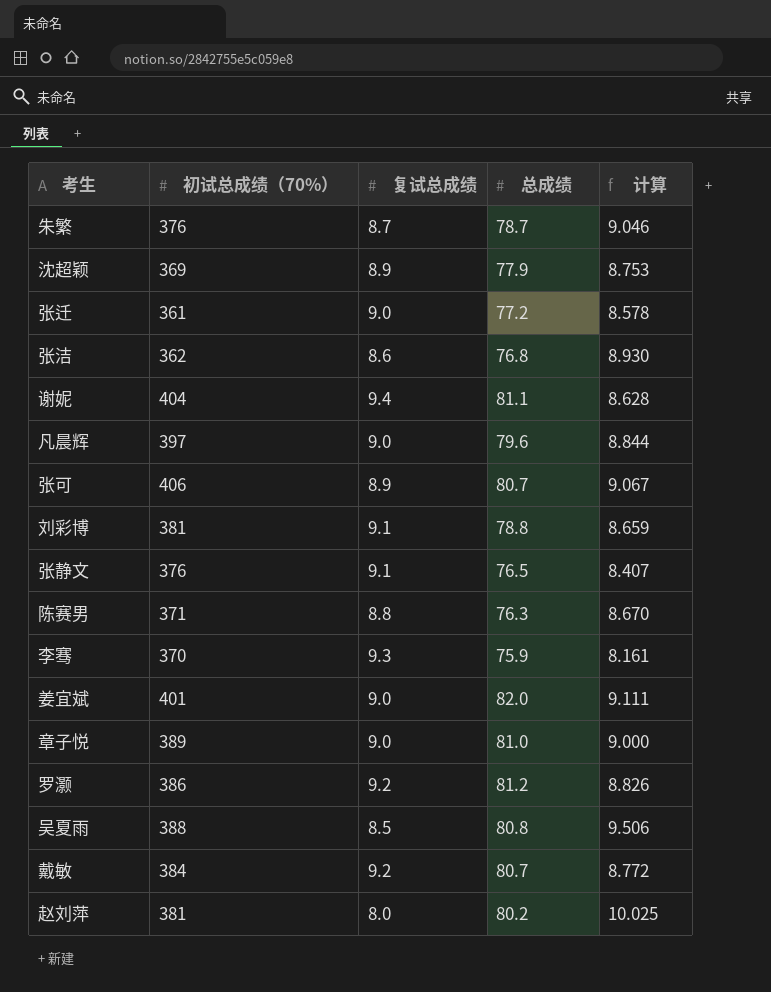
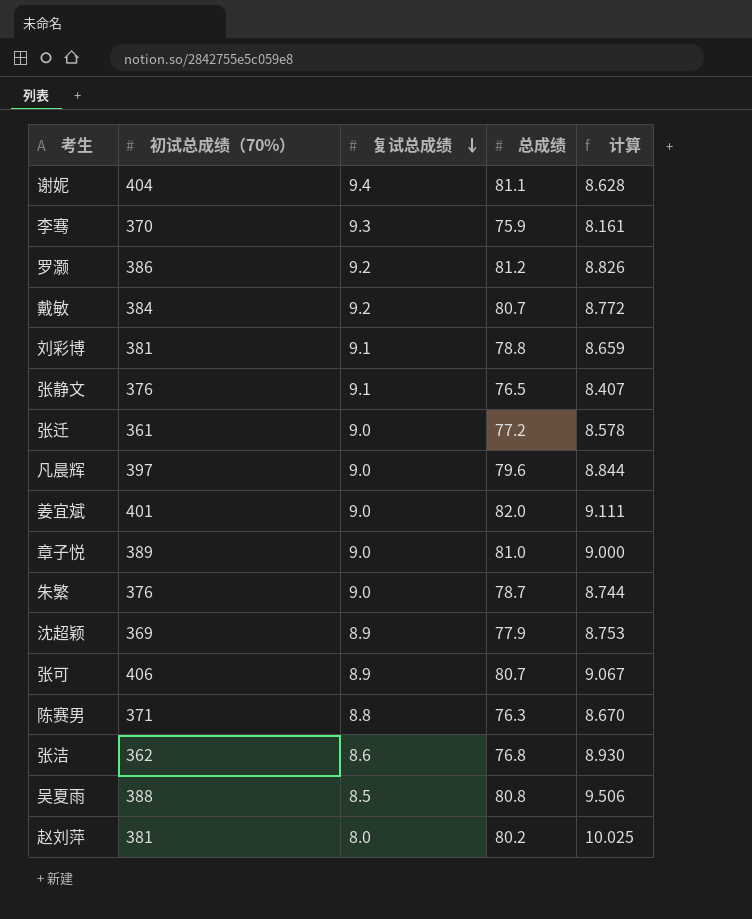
row order: none -> 复试总成绩 descending
朱繁 | 复试总成绩: 8.7 -> 9.0
朱繁 | 计算: 9.046 -> 8.744

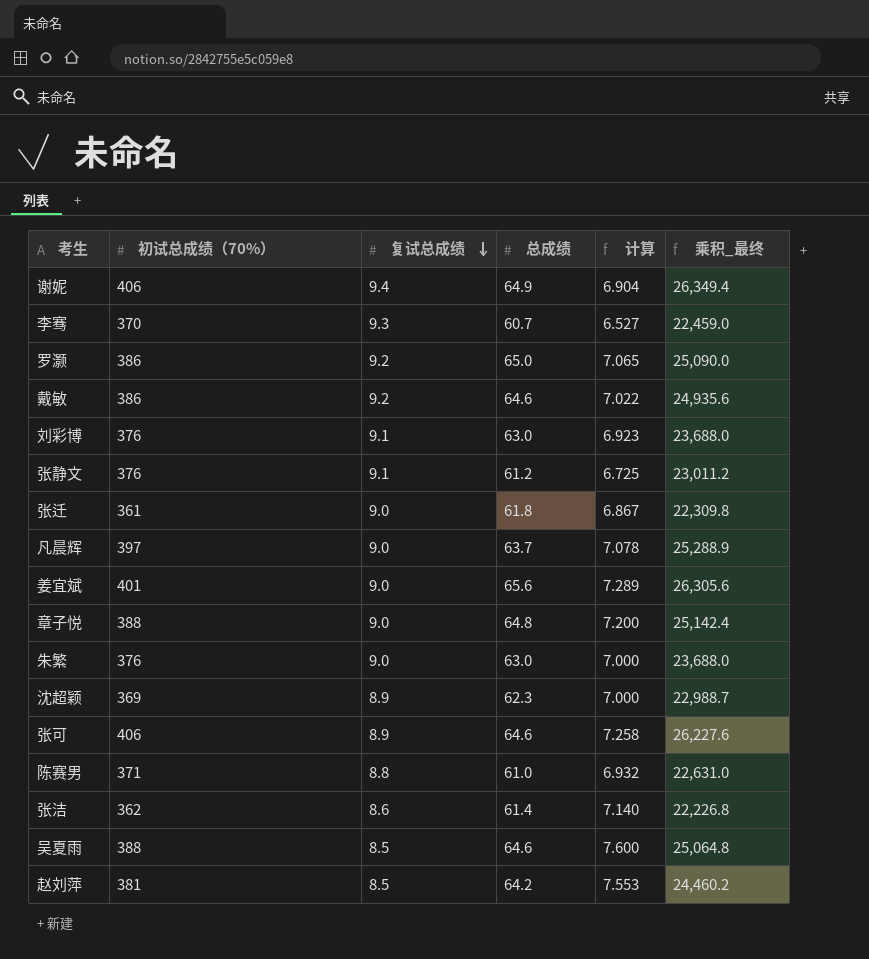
column 乘积_最终 | formula: none -> [初试总成绩（70%）] * [总成绩]
谢妮 | 初试总成绩（70%）: 404 -> 406
谢妮 | 总成绩: 81.1 -> 64.9
谢妮 | 计算: 8.628 -> 6.904
李骞 | 总成绩: 75.9 -> 60.7
李骞 | 计算: 8.161 -> 6.527
罗灏 | 总成绩: 81.2 -> 65.0
罗灏 | 计算: 8.826 -> 7.065
戴敏 | 初试总成绩（70%）: 384 -> 386
戴敏 | 总成绩: 80.7 -> 64.6
戴敏 | 计算: 8.772 -> 7.022
刘彩博 | 初试总成绩（70%）: 381 -> 376
刘彩博 | 总成绩: 78.8 -> 63.0
刘彩博 | 计算: 8.659 -> 6.923
张静文 | 总成绩: 76.5 -> 61.2
张静文 | 计算: 8.407 -> 6.725
张迁 | 总成绩: 77.2 -> 61.8
张迁 | 计算: 8.578 -> 6.867
凡晨辉 | 总成绩: 79.6 -> 63.7
凡晨辉 | 计算: 8.844 -> 7.078
姜宜斌 | 总成绩: 82.0 -> 65.6
姜宜斌 | 计算: 9.111 -> 7.289
章子悦 | 初试总成绩（70%）: 389 -> 388
章子悦 | 总成绩: 81.0 -> 64.8
章子悦 | 计算: 9.000 -> 7.200
朱繁 | 总成绩: 78.7 -> 63.0
朱繁 | 计算: 8.744 -> 7.000
沈超颖 | 总成绩: 77.9 -> 62.3
沈超颖 | 计算: 8.753 -> 7.000
张可 | 总成绩: 80.7 -> 64.6
张可 | 计算: 9.067 -> 7.258
陈赛男 | 总成绩: 76.3 -> 61.0
陈赛男 | 计算: 8.670 -> 6.932
张洁 | 总成绩: 76.8 -> 61.4
张洁 | 计算: 8.930 -> 7.140
吴夏雨 | 总成绩: 80.8 -> 64.6
吴夏雨 | 计算: 9.506 -> 7.600
赵刘萍 | 复试总成绩: 8.0 -> 8.5
赵刘萍 | 总成绩: 80.2 -> 64.2
赵刘萍 | 计算: 10.025 -> 7.553

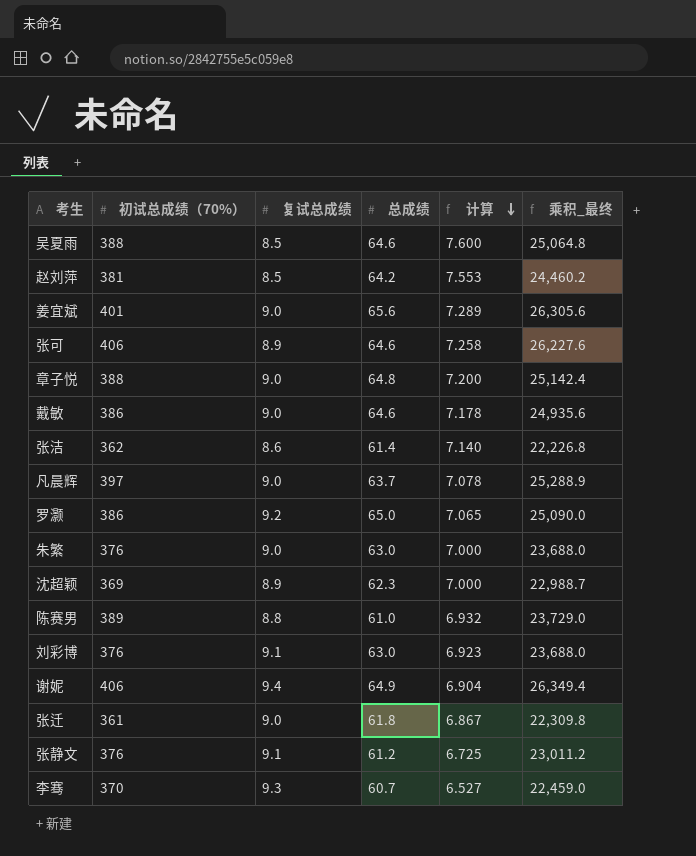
row order: 复试总成绩 descending -> 计算 descending
戴敏 | 复试总成绩: 9.2 -> 9.0
戴敏 | 计算: 7.022 -> 7.178
陈赛男 | 初试总成绩（70%）: 371 -> 389
陈赛男 | 乘积_最终: 22,631.0 -> 23,729.0

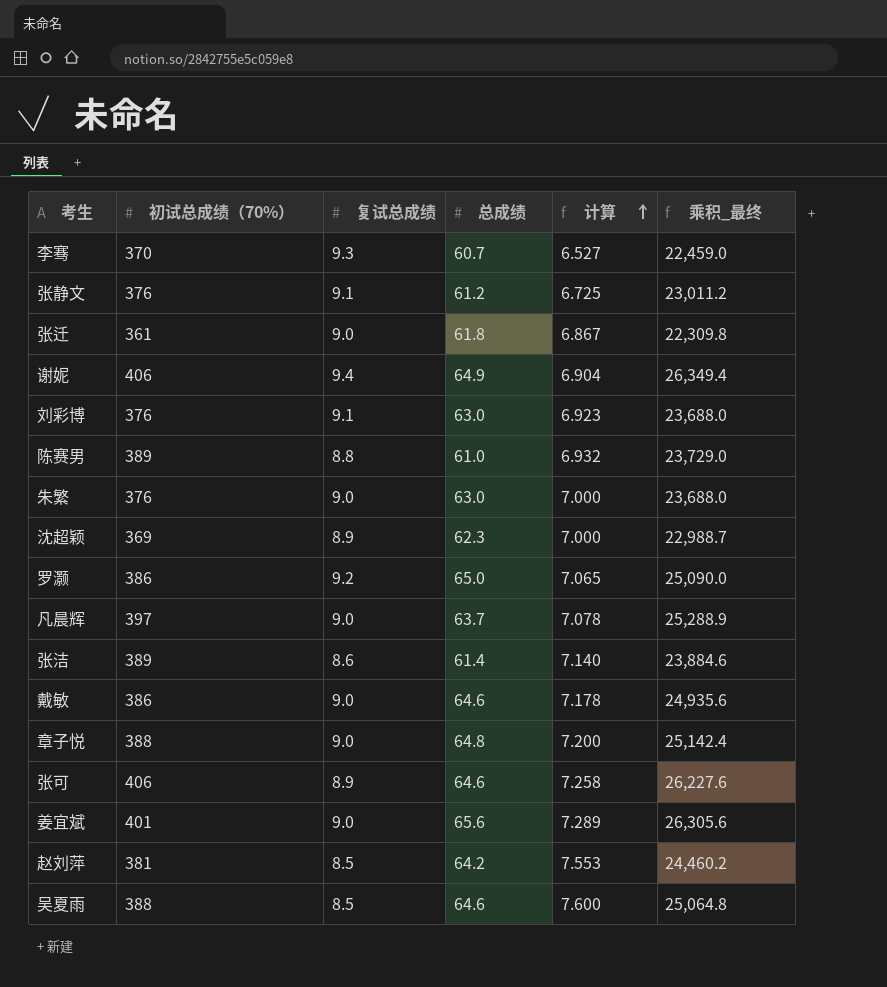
row order: 计算 descending -> 计算 ascending
张洁 | 初试总成绩（70%）: 362 -> 389
张洁 | 乘积_最终: 22,226.8 -> 23,884.6

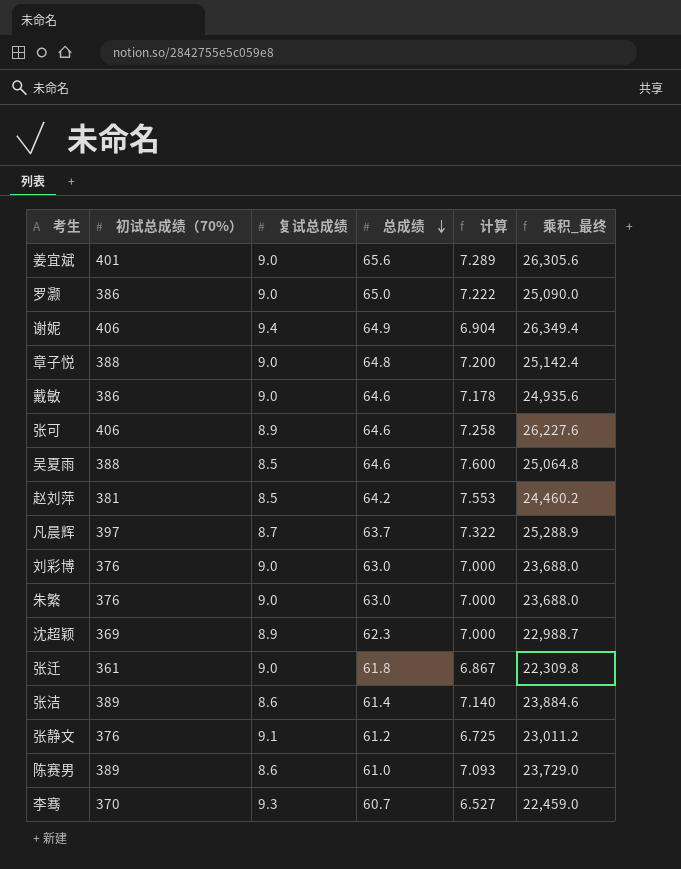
row order: 计算 ascending -> 总成绩 descending
罗灏 | 复试总成绩: 9.2 -> 9.0
罗灏 | 计算: 7.065 -> 7.222
凡晨辉 | 复试总成绩: 9.0 -> 8.7
凡晨辉 | 计算: 7.078 -> 7.322
刘彩博 | 复试总成绩: 9.1 -> 9.0
刘彩博 | 计算: 6.923 -> 7.000
陈赛男 | 复试总成绩: 8.8 -> 8.6
陈赛男 | 计算: 6.932 -> 7.093

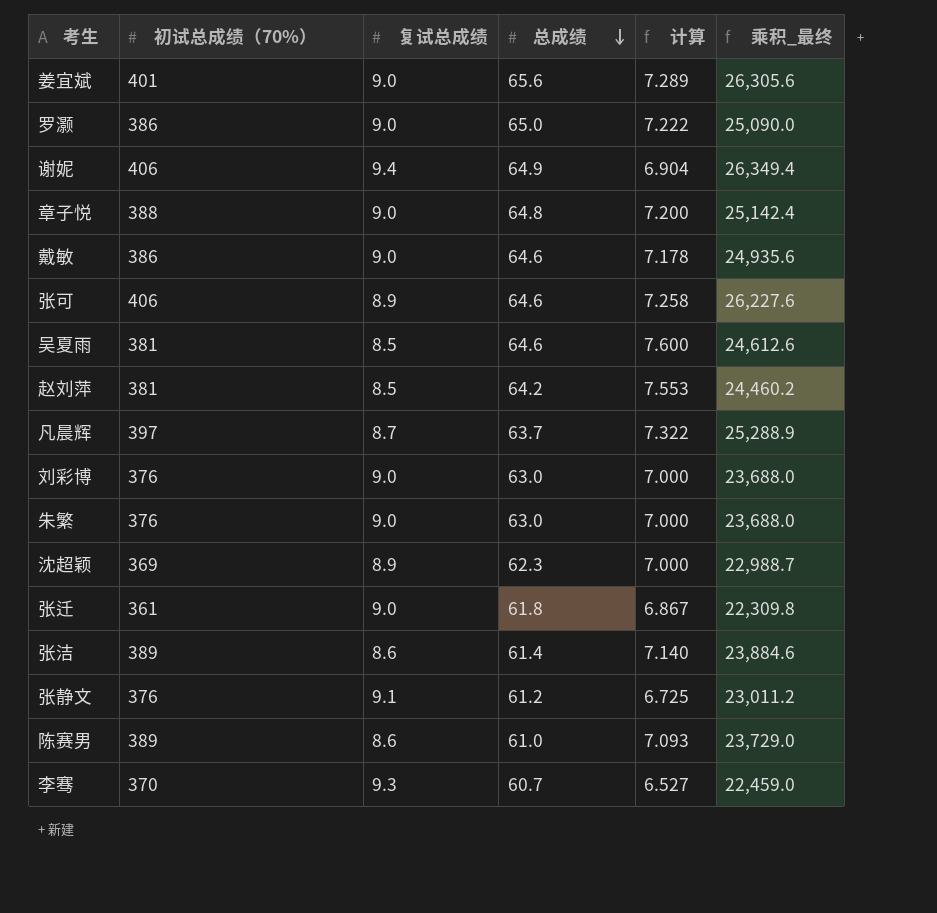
吴夏雨 | 初试总成绩（70%）: 388 -> 381
吴夏雨 | 乘积_最终: 25,064.8 -> 24,612.6

